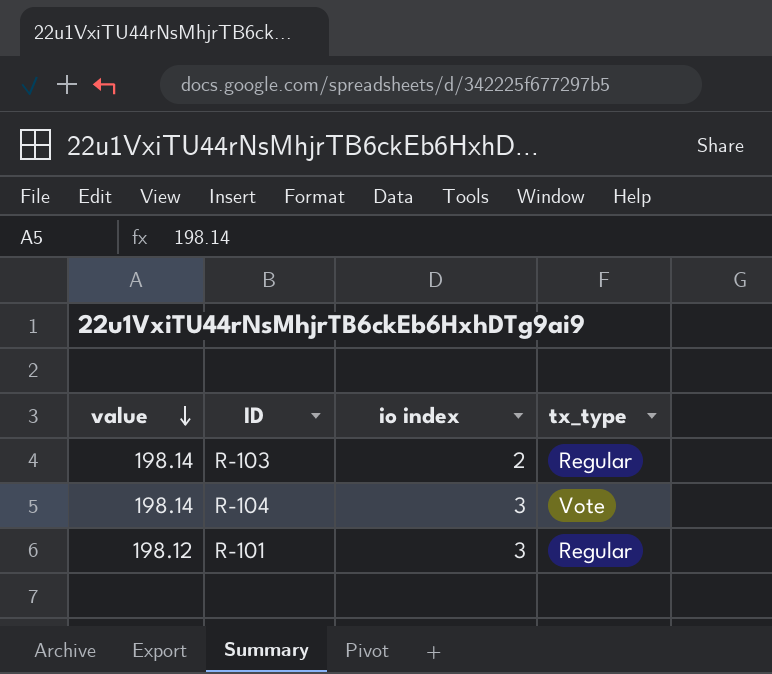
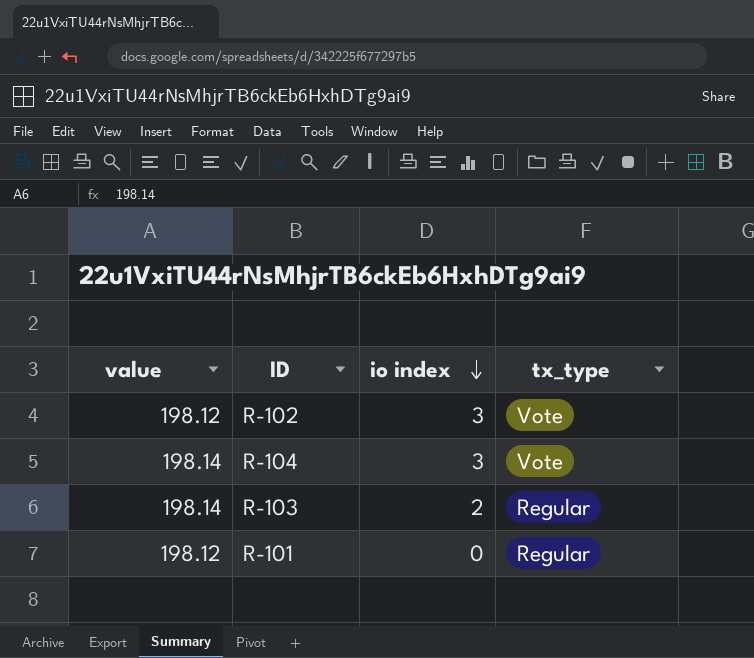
row order: value descending -> io index descending
row R-102: none -> 198.12 | 3 | Vote
R-101 | io index: 3 -> 0

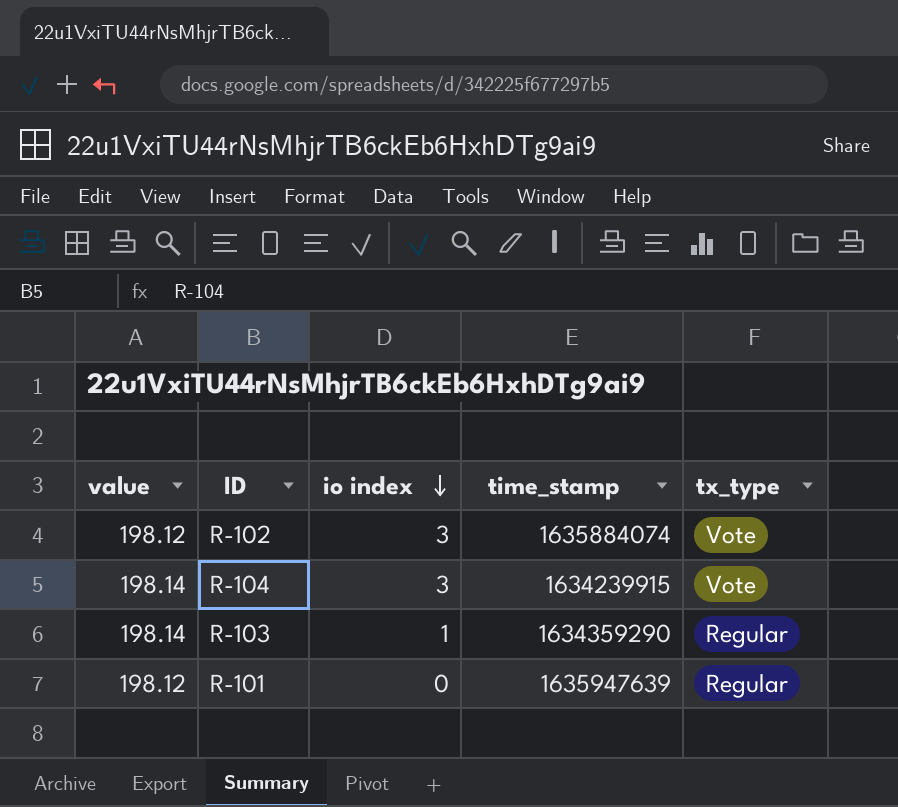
column time_stamp | position: none -> 4
R-103 | io index: 2 -> 1

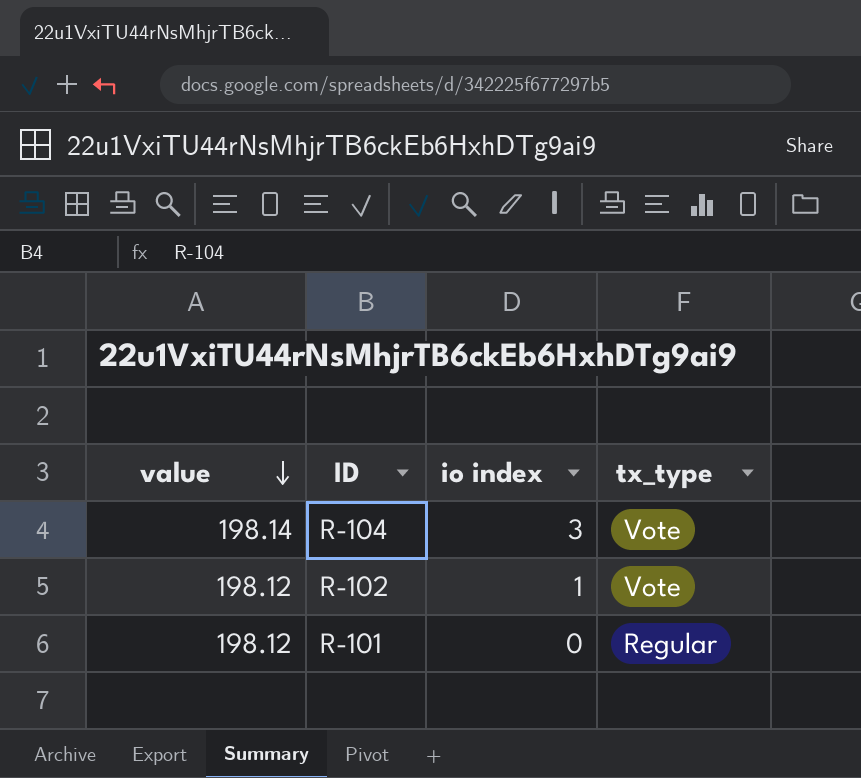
row order: io index descending -> value descending
column time_stamp | position: 4 -> none
row R-103: 198.14 | 1 | 1634359290 | Regular -> none
R-102 | io index: 3 -> 1

